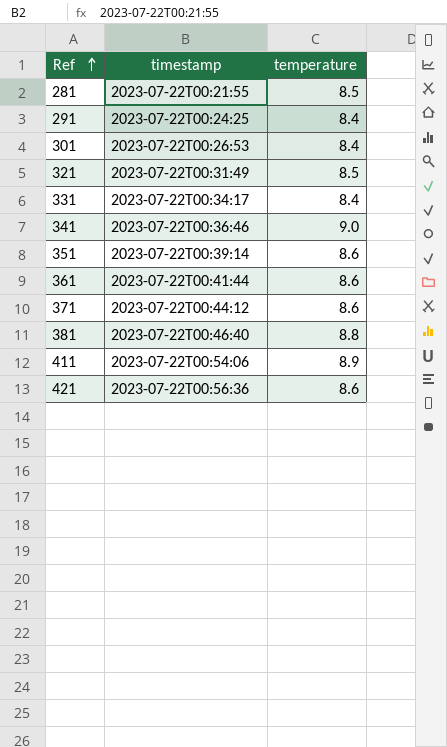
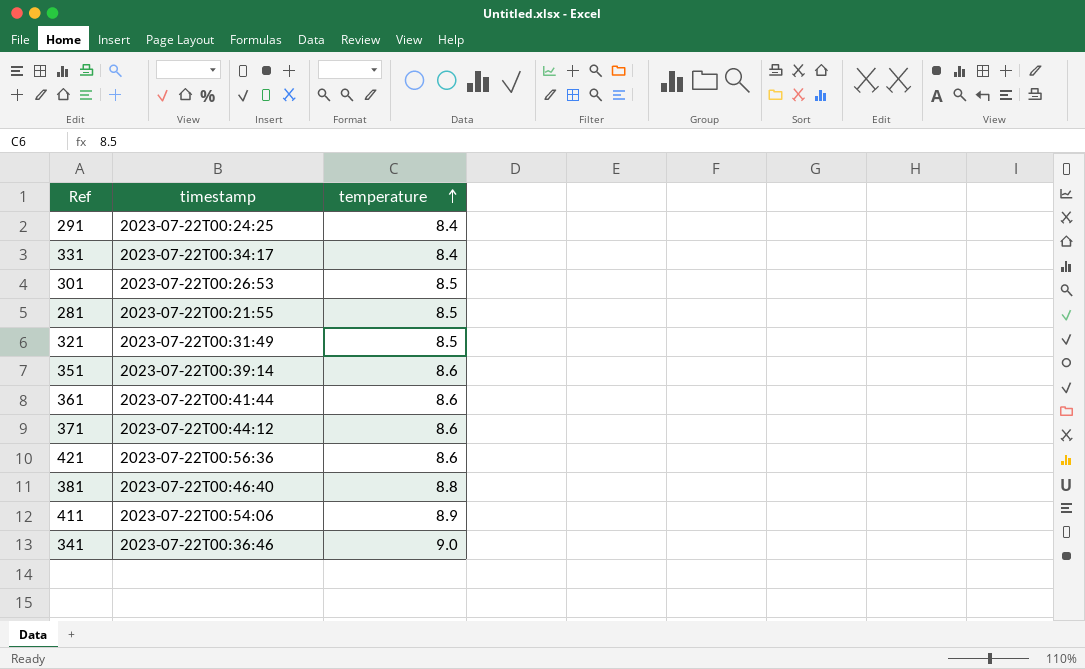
row order: Ref ascending -> temperature ascending
301 | temperature: 8.4 -> 8.5

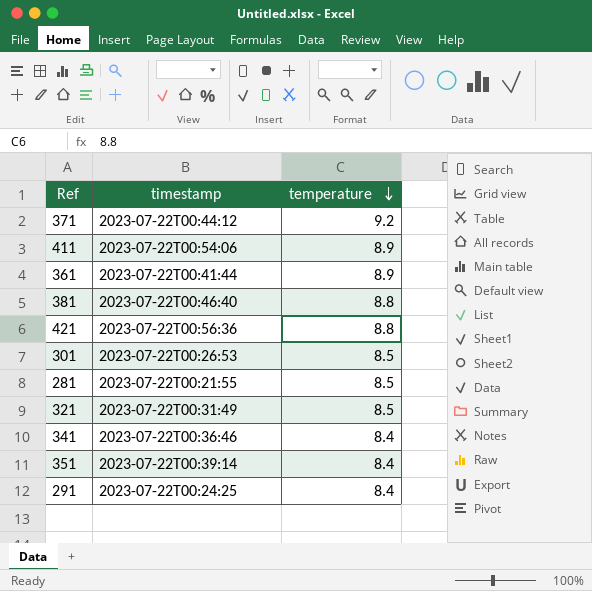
row order: temperature ascending -> temperature descending
row 331: 2023-07-22T00:34:17 | 8.4 -> none
371 | temperature: 8.6 -> 9.2
361 | temperature: 8.6 -> 8.9
421 | temperature: 8.6 -> 8.8
341 | temperature: 9.0 -> 8.4
351 | temperature: 8.6 -> 8.4

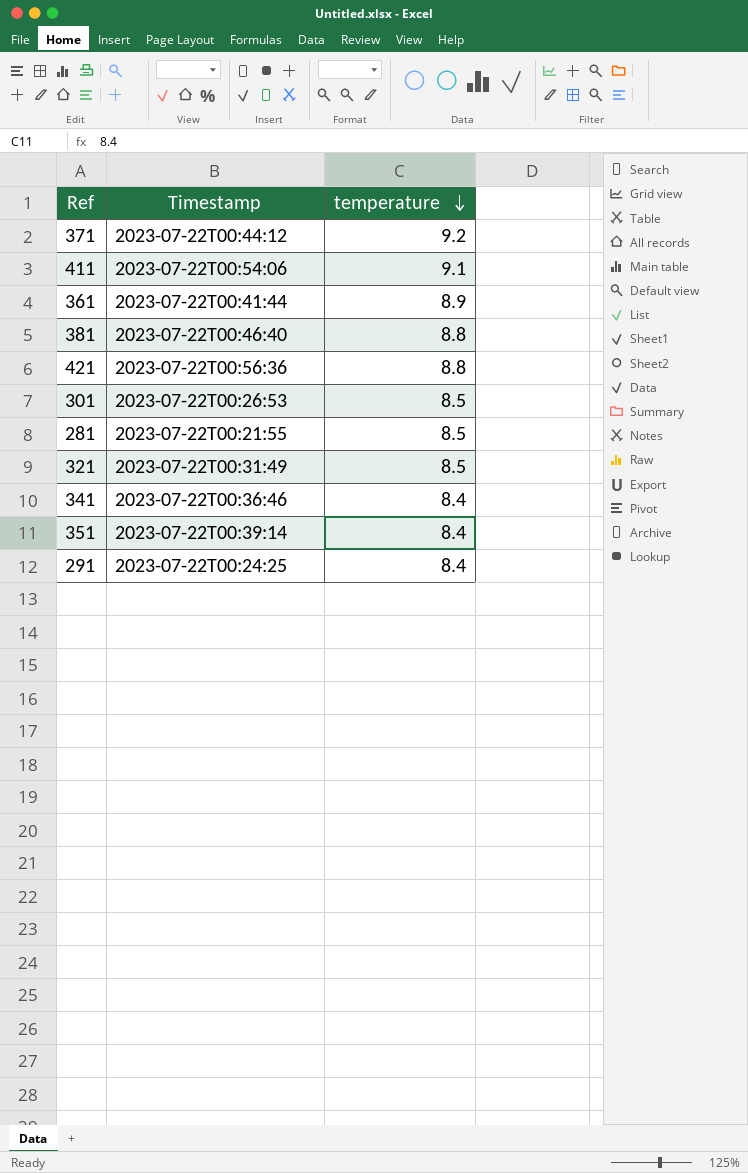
column name: timestamp -> Timestamp
411 | temperature: 8.9 -> 9.1

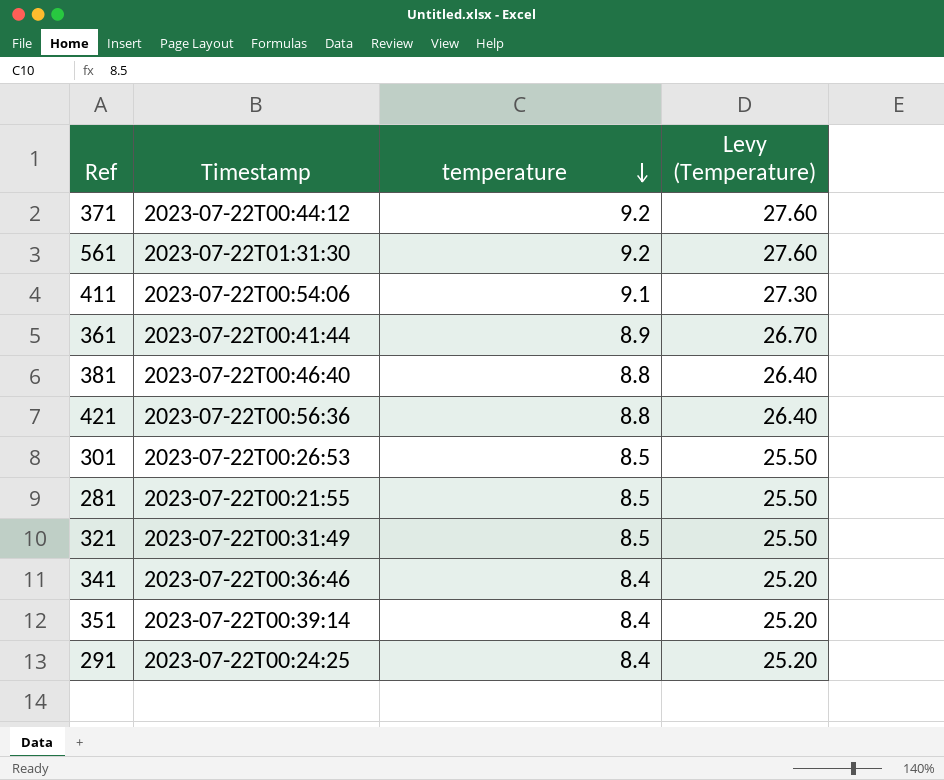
column Levy (Temperature) | formula: none -> [temperature] * 3
row 561: none -> 2023-07-22T01:31:30 | 9.2 | 27.60

